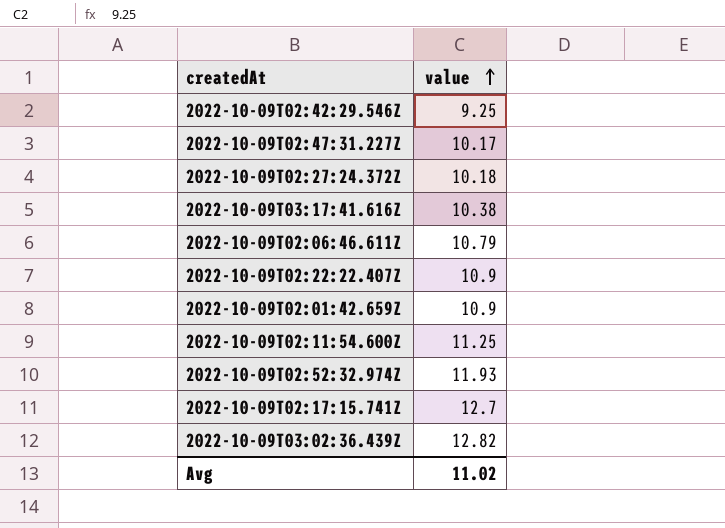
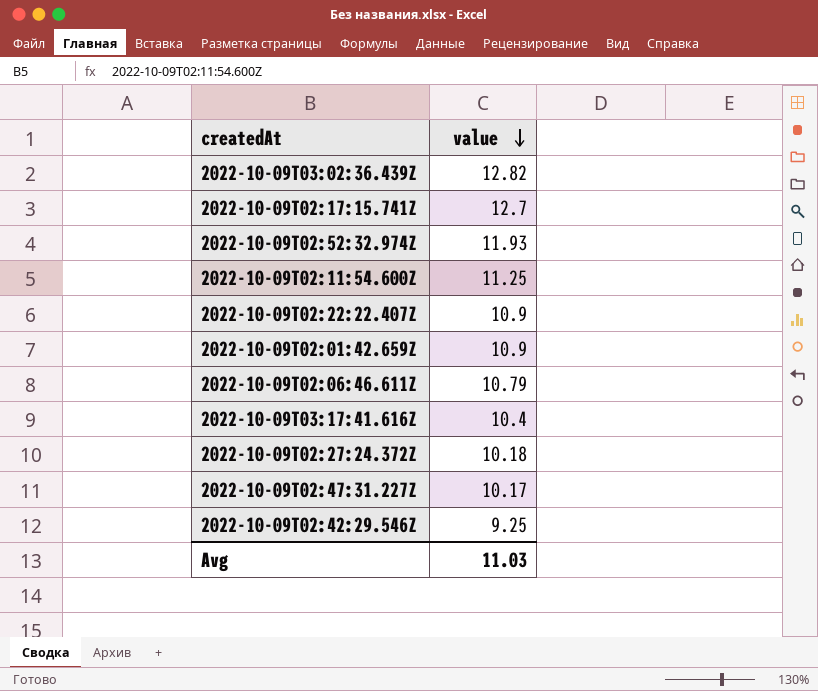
row order: value ascending -> value descending
2022-10-09T03:17:41.616Z | value: 10.38 -> 10.4
Avg | value: 11.02 -> 11.03

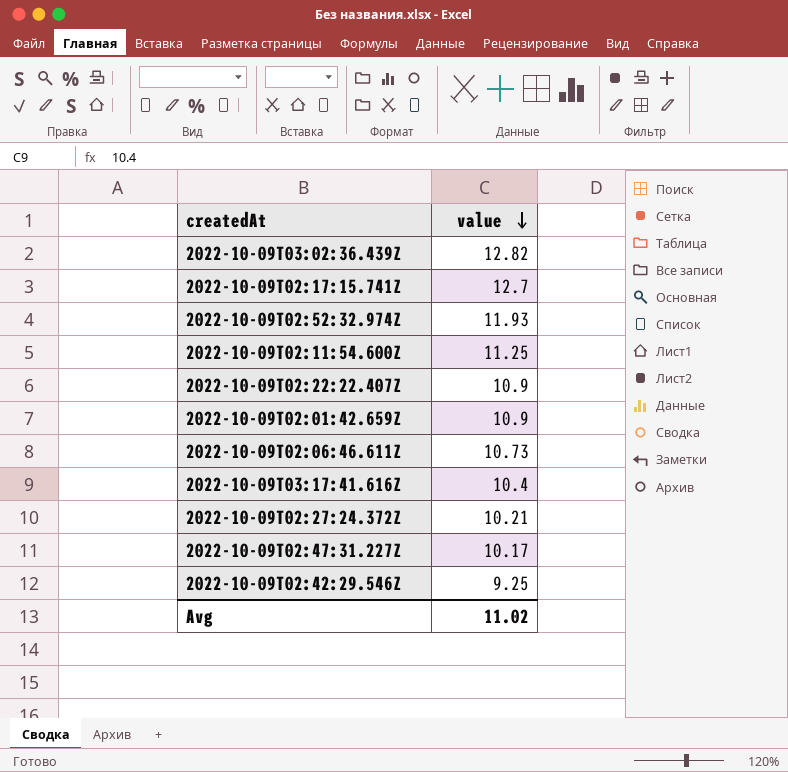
2022-10-09T02:06:46.611Z | value: 10.79 -> 10.73
2022-10-09T02:27:24.372Z | value: 10.18 -> 10.21
Avg | value: 11.03 -> 11.02

